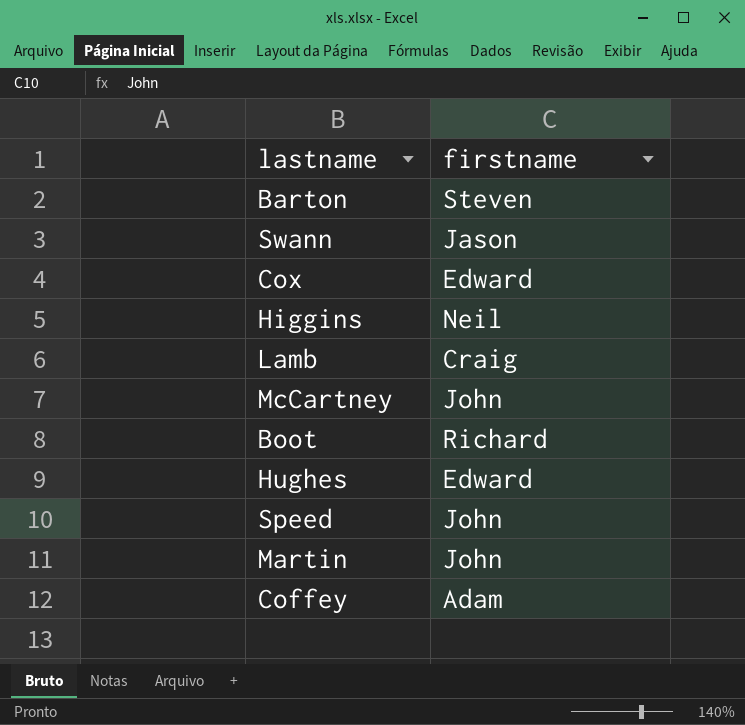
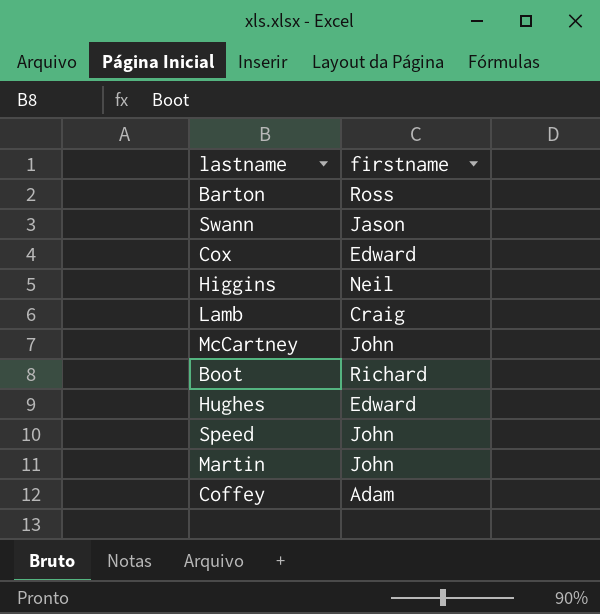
Barton | firstname: Steven -> Ross

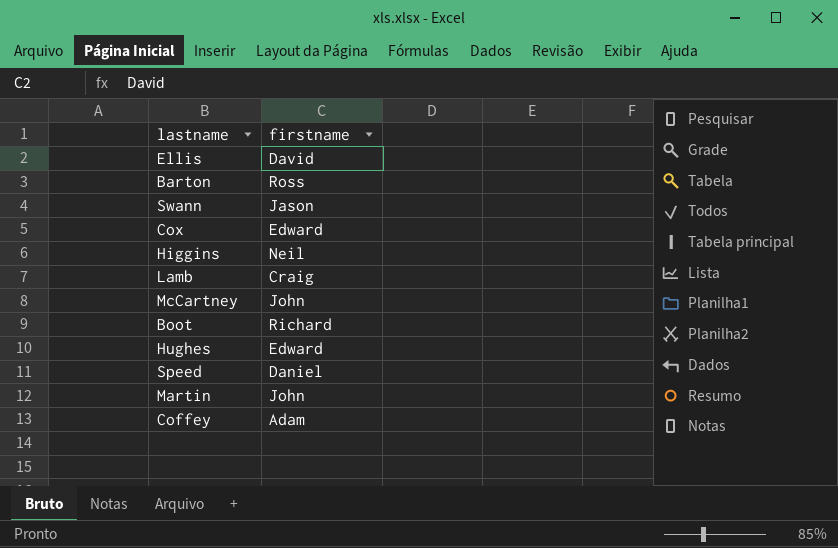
row Ellis: none -> David
Speed | firstname: John -> Daniel

